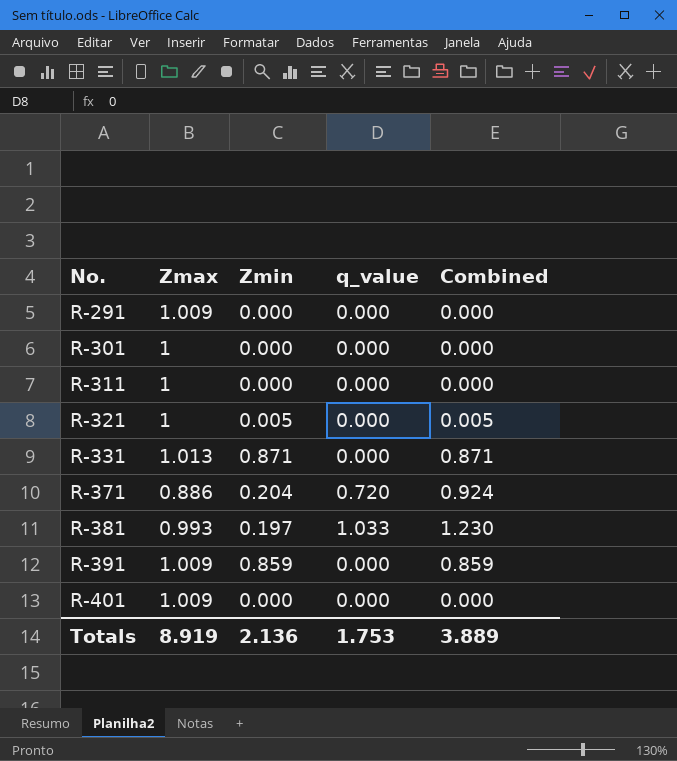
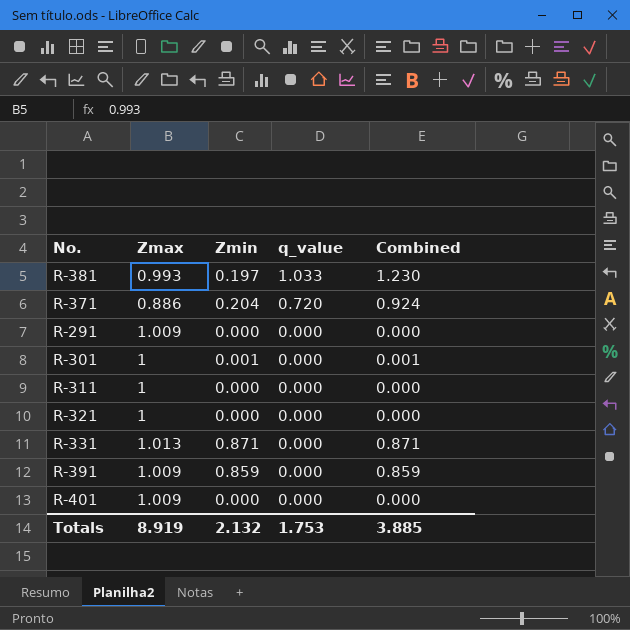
row order: No. ascending -> q_value descending
R-301 | Zmin: 0.000 -> 0.001
R-301 | Combined: 0.000 -> 0.001
R-321 | Zmin: 0.005 -> 0.000
R-321 | Combined: 0.005 -> 0.000
Totals | Zmin: 2.136 -> 2.132
Totals | Combined: 3.889 -> 3.885

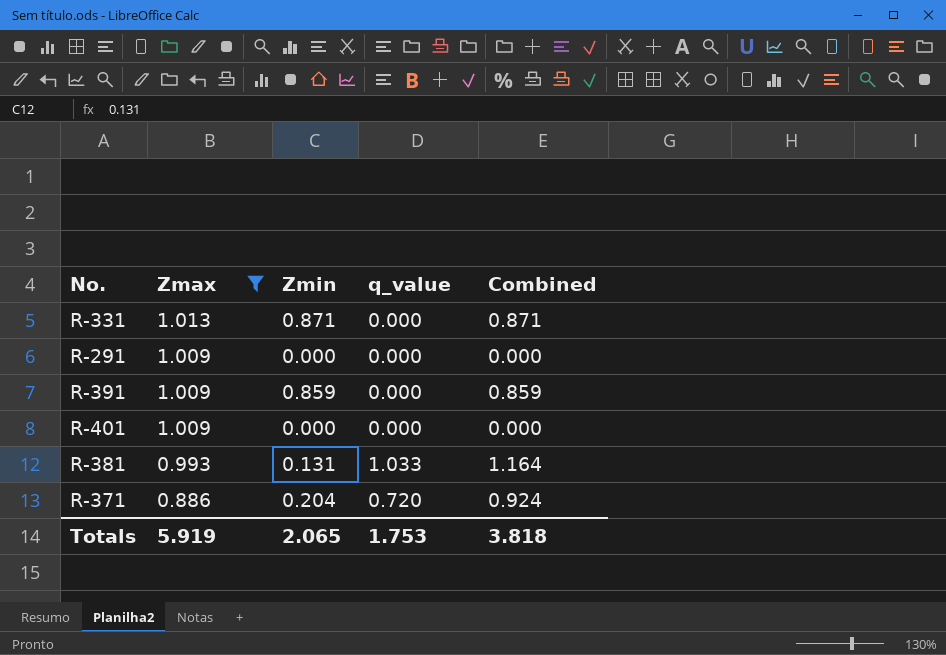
filter: none -> Zmax != 1
row order: q_value descending -> Zmax descending
R-381 | Zmin: 0.197 -> 0.131
R-381 | Combined: 1.230 -> 1.164
Totals | Zmax: 8.919 -> 5.919
Totals | Zmin: 2.132 -> 2.065
Totals | Combined: 3.885 -> 3.818

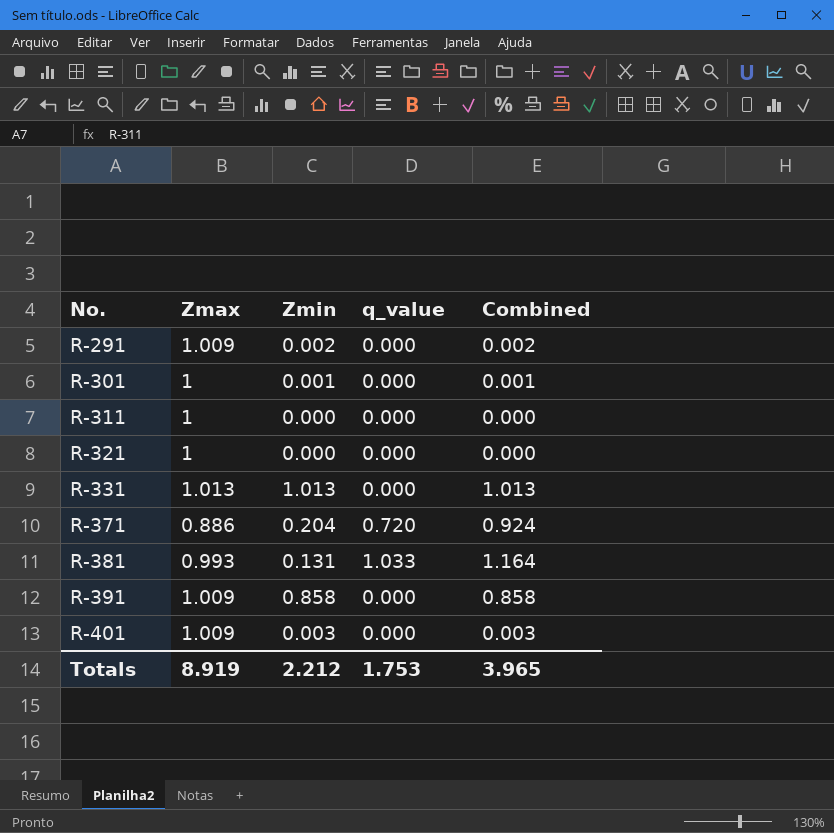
filter: Zmax != 1 -> none
row order: Zmax descending -> No. ascending
R-291 | Zmin: 0.000 -> 0.002
R-291 | Combined: 0.000 -> 0.002
R-331 | Zmin: 0.871 -> 1.013
R-331 | Combined: 0.871 -> 1.013
R-391 | Zmin: 0.859 -> 0.858
R-391 | Combined: 0.859 -> 0.858
R-401 | Zmin: 0.000 -> 0.003
R-401 | Combined: 0.000 -> 0.003
Totals | Zmax: 5.919 -> 8.919
Totals | Zmin: 2.065 -> 2.212
Totals | Combined: 3.818 -> 3.965

